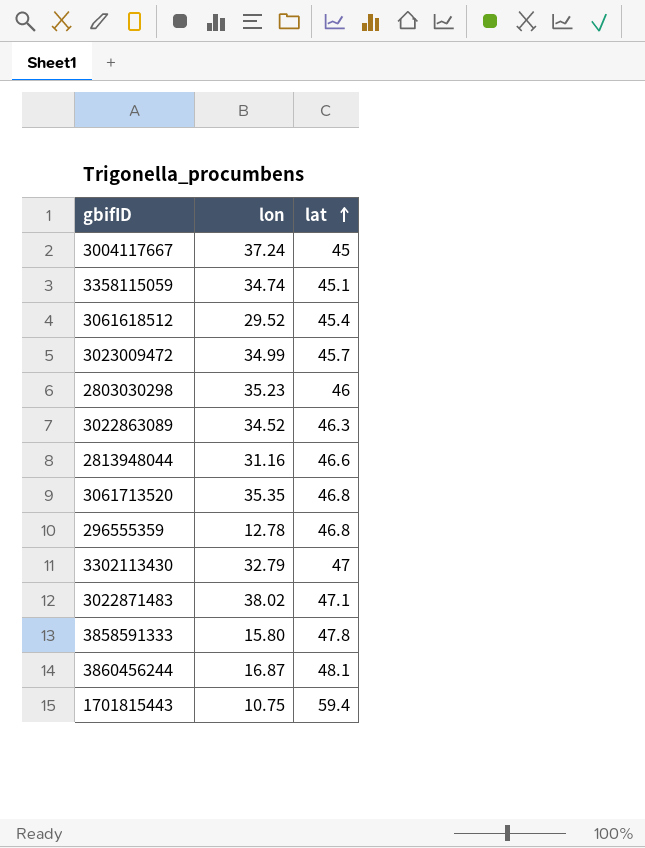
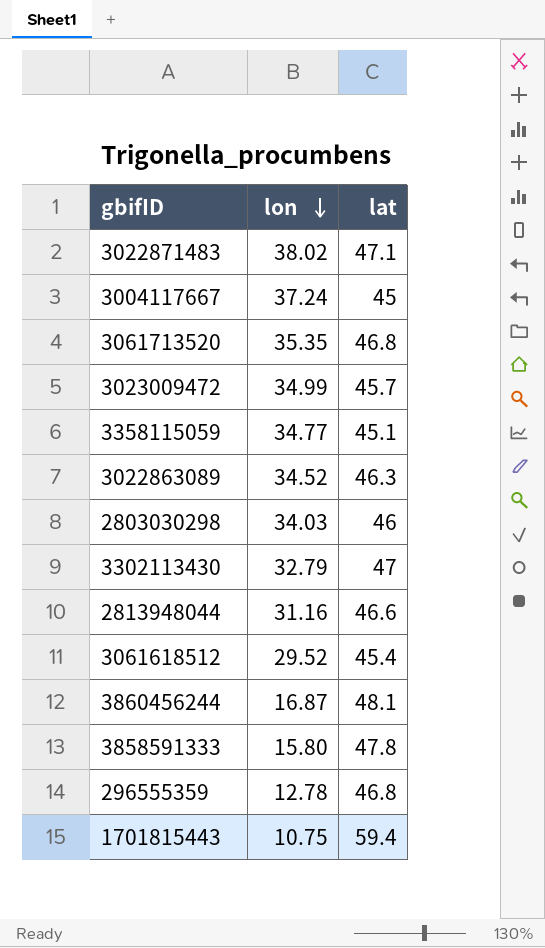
row order: lat ascending -> lon descending
3358115059 | lon: 34.74 -> 34.77
2803030298 | lon: 35.23 -> 34.03

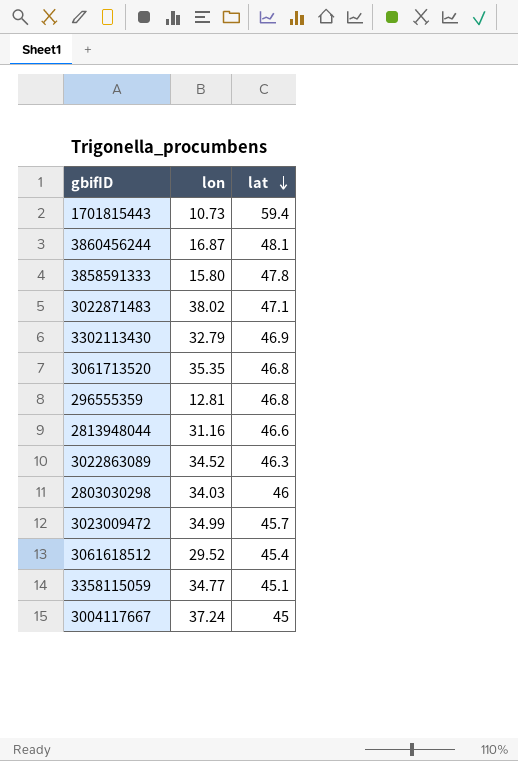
row order: lon descending -> lat descending
1701815443 | lon: 10.75 -> 10.73
3302113430 | lat: 47 -> 46.9
296555359 | lon: 12.78 -> 12.81

